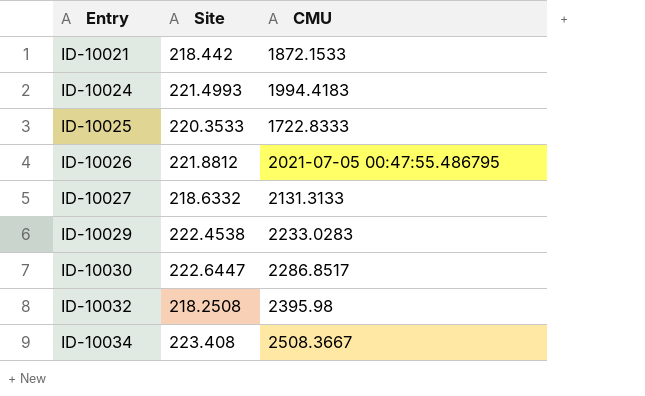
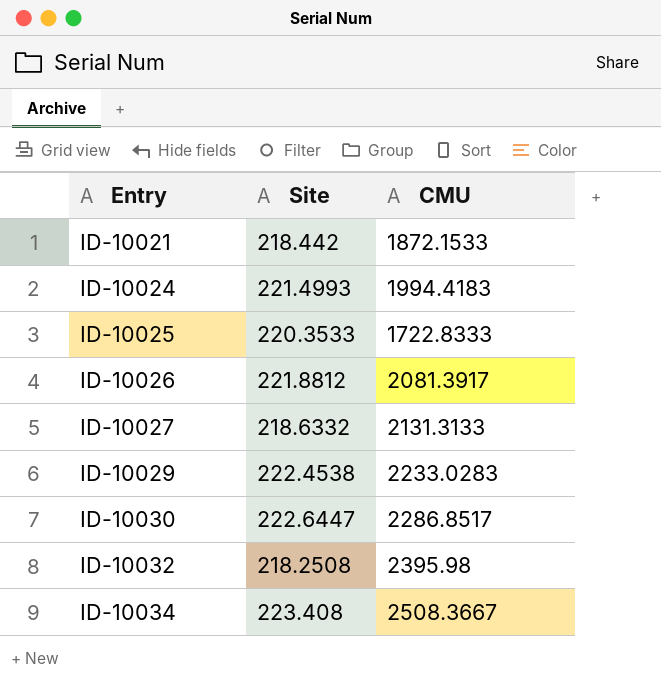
ID-10026 | CMU: 2021-07-05 00:47:55.486795 -> 2081.3917

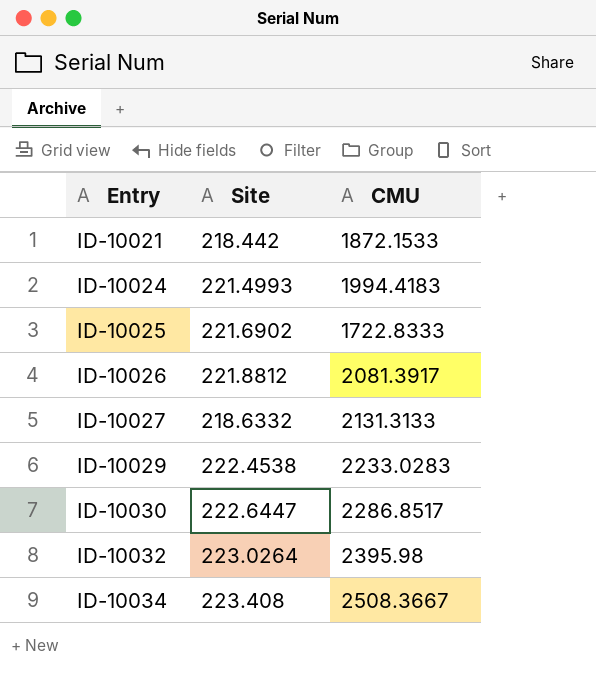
ID-10025 | Site: 220.3533 -> 221.6902
ID-10032 | Site: 218.2508 -> 223.0264

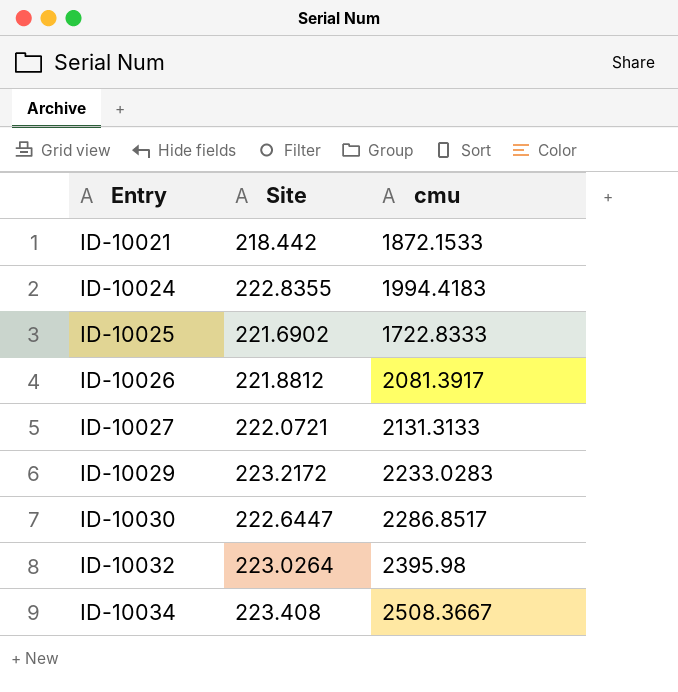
column name: CMU -> cmu
ID-10024 | Site: 221.4993 -> 222.8355
ID-10027 | Site: 218.6332 -> 222.0721
ID-10029 | Site: 222.4538 -> 223.2172

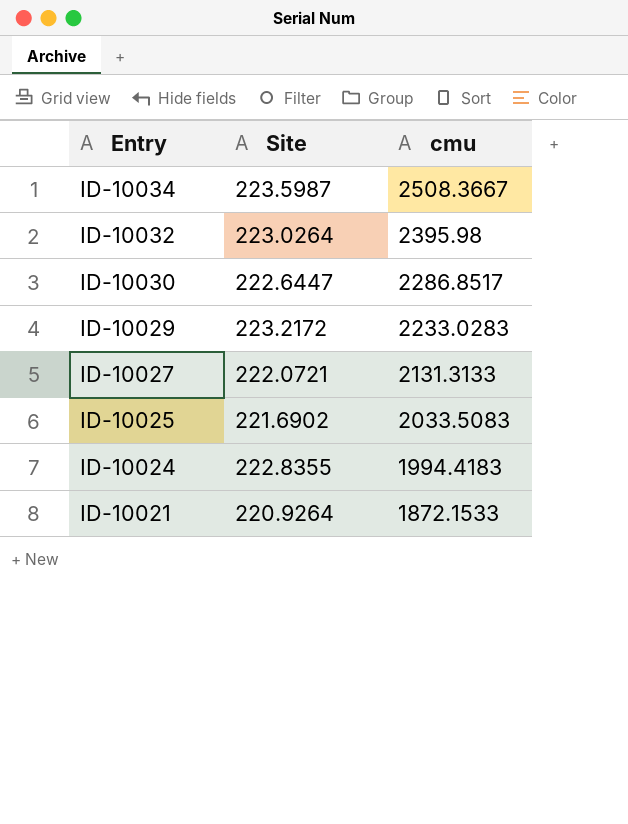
row order: Entry ascending -> Entry descending
row ID-10026: 221.8812 | 2081.3917 -> none
ID-10034 | Site: 223.408 -> 223.5987
ID-10025 | cmu: 1722.8333 -> 2033.5083
ID-10021 | Site: 218.442 -> 220.9264

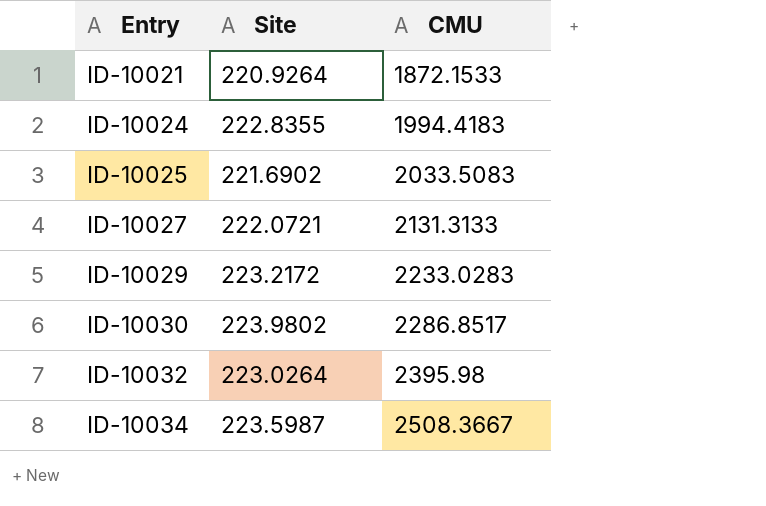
row order: Entry descending -> Entry ascending
column name: cmu -> CMU
ID-10030 | Site: 222.6447 -> 223.9802

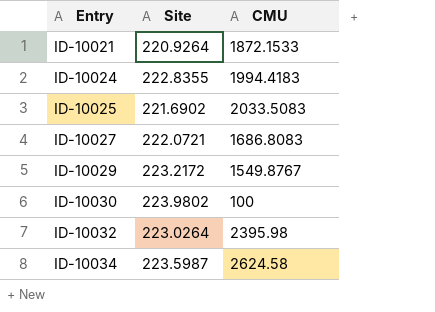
ID-10027 | CMU: 2131.3133 -> 1686.8083
ID-10029 | CMU: 2233.0283 -> 1549.8767
ID-10030 | CMU: 2286.8517 -> 100
ID-10034 | CMU: 2508.3667 -> 2624.58

